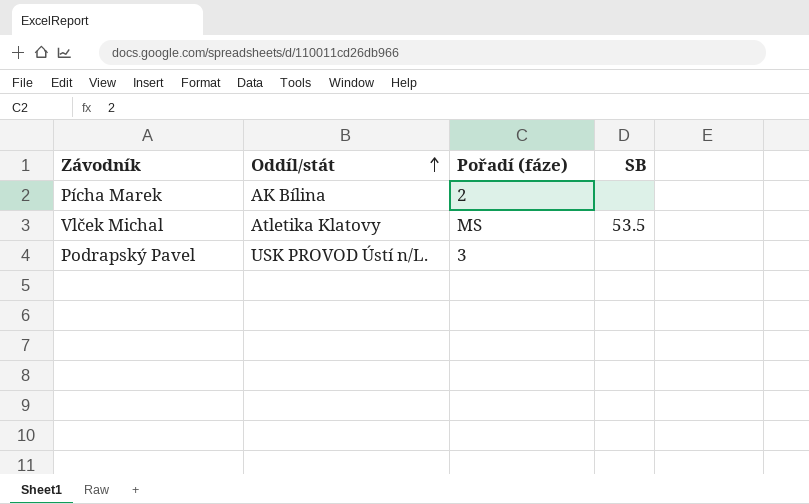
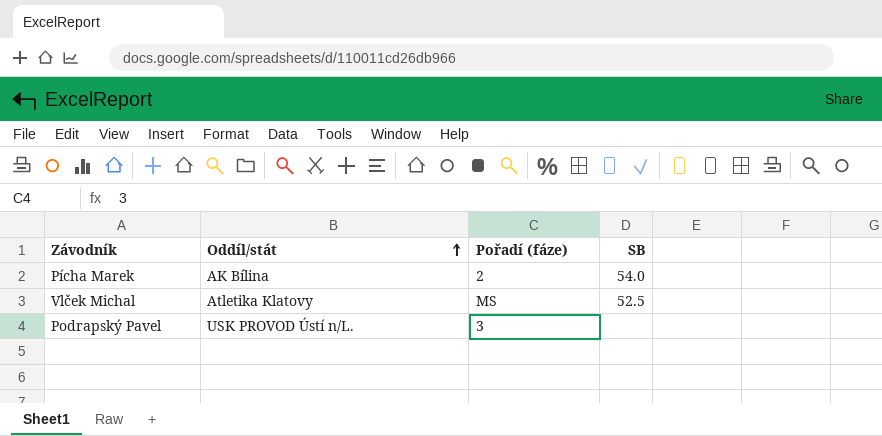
Pícha Marek | SB: none -> 54.0
Vlček Michal | SB: 53.5 -> 52.5

